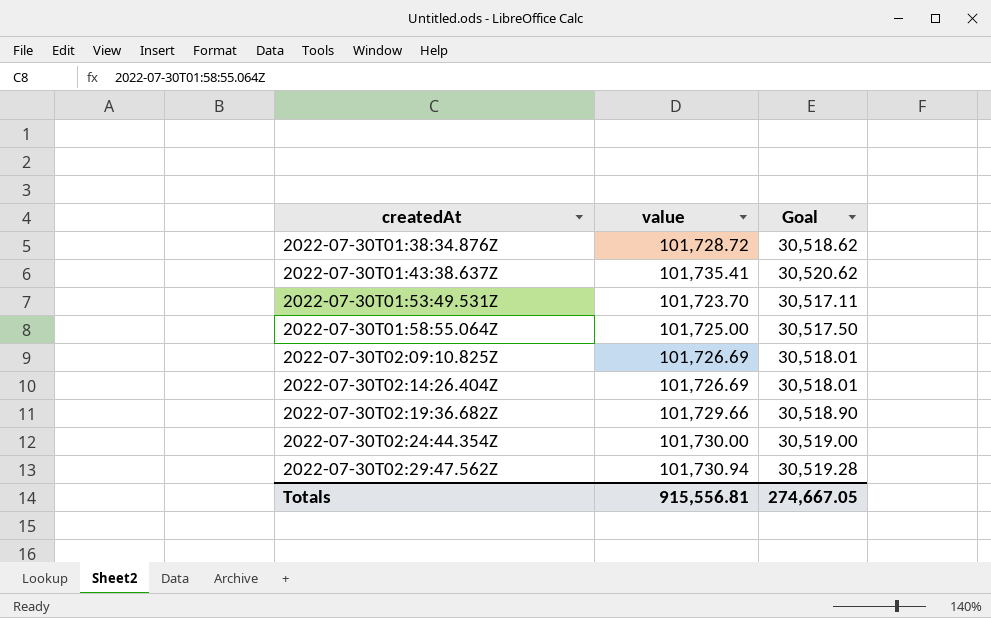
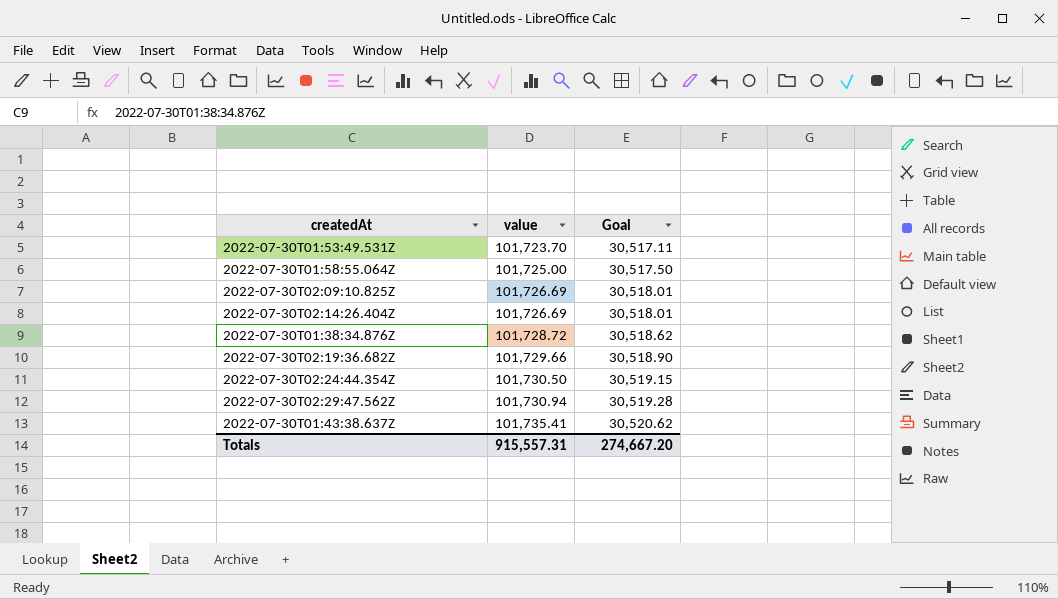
row order: createdAt ascending -> value ascending
2022-07-30T02:24:44.354Z | value: 101,730.00 -> 101,730.50
2022-07-30T02:24:44.354Z | Goal: 30,519.00 -> 30,519.15
Totals | value: 915,556.81 -> 915,557.31
Totals | Goal: 274,667.05 -> 274,667.20

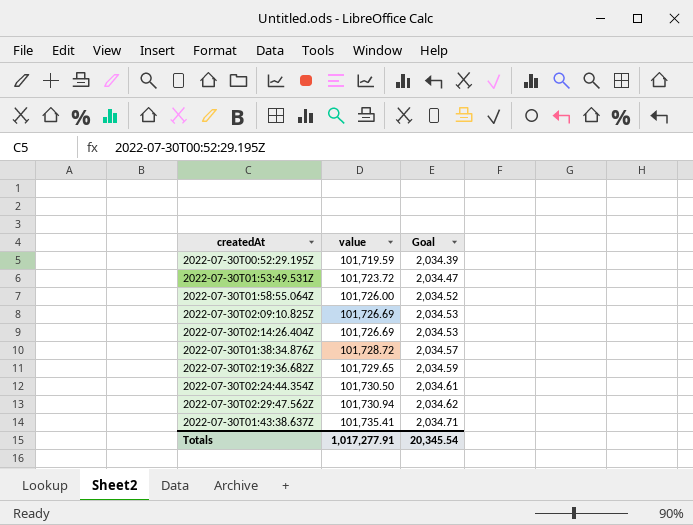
column Goal | formula: [value] * 0.3 -> [value] * 0.02
row 2022-07-30T00:52:29.195Z: none -> 101,719.59 | 2,034.39
2022-07-30T01:53:49.531Z | value: 101,723.70 -> 101,723.72
2022-07-30T01:58:55.064Z | value: 101,725.00 -> 101,726.00
2022-07-30T02:19:36.682Z | value: 101,729.66 -> 101,729.65
Totals | value: 915,557.31 -> 1,017,277.91
Totals | Goal: 274,667.20 -> 20,345.54

